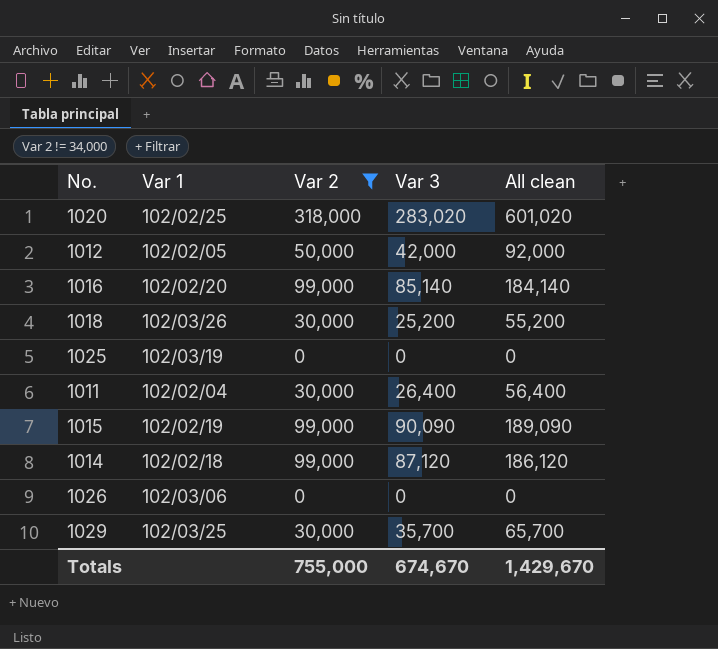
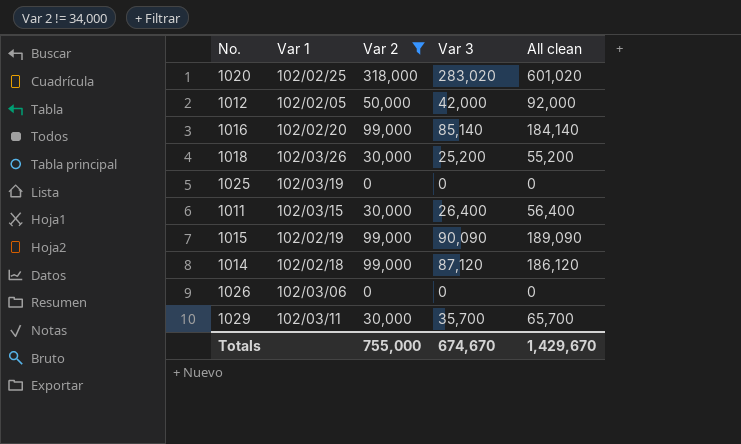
1011 | Var 1: 102/02/04 -> 102/03/15
1029 | Var 1: 102/03/25 -> 102/03/11

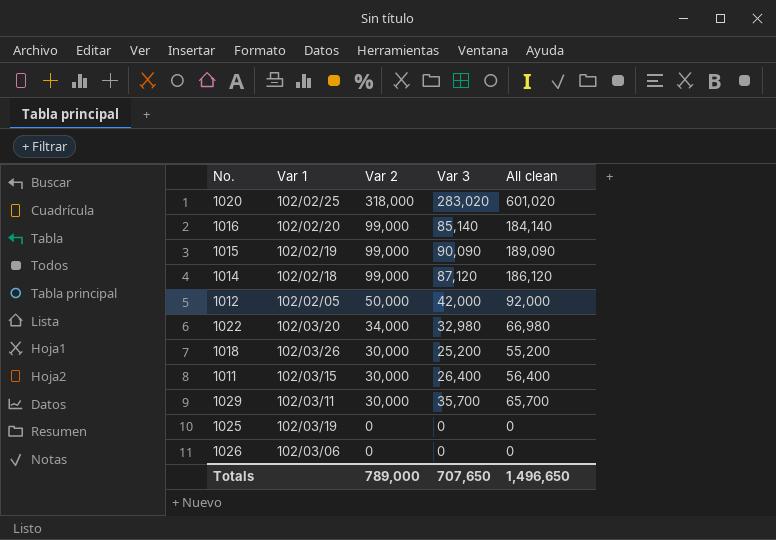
filter: Var 2 != 34,000 -> none
row order: none -> Var 2 descending
Totals | Var 2: 755,000 -> 789,000
Totals | Var 3: 674,670 -> 707,650
Totals | All clean: 1,429,670 -> 1,496,650

